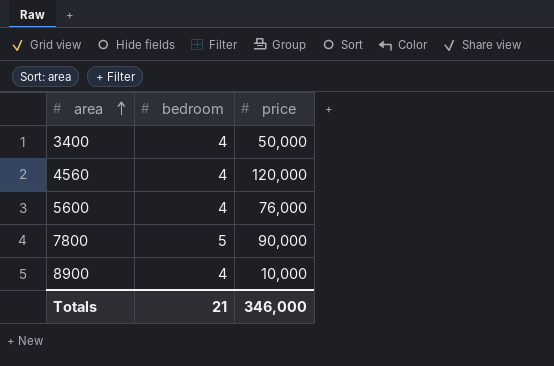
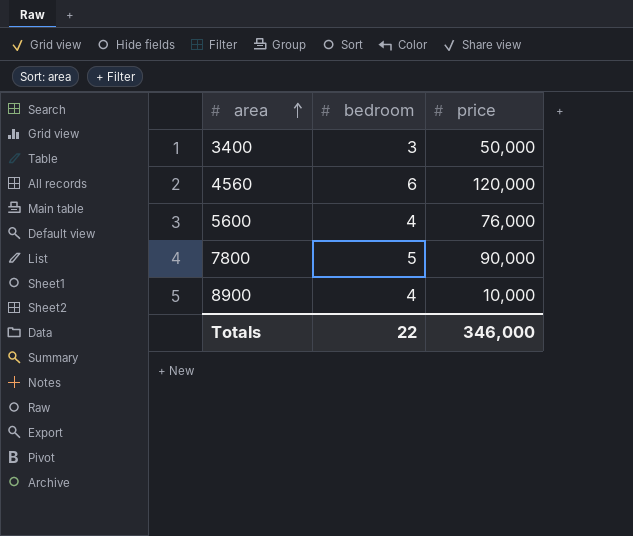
3400 | bedroom: 4 -> 3
4560 | bedroom: 4 -> 6
Totals | bedroom: 21 -> 22

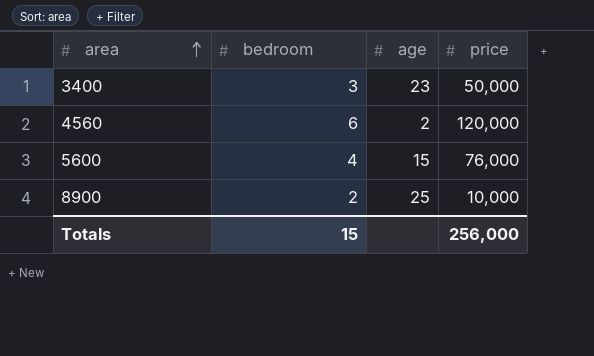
column age | position: none -> 3
row 7800: 5 | 90,000 -> none
8900 | bedroom: 4 -> 2
Totals | bedroom: 22 -> 15
Totals | price: 346,000 -> 256,000

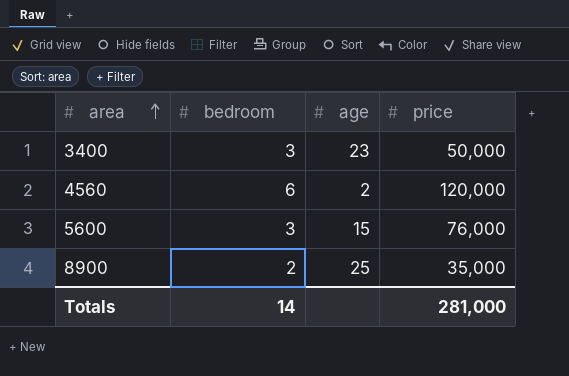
5600 | bedroom: 4 -> 3
8900 | price: 10,000 -> 35,000
Totals | bedroom: 15 -> 14
Totals | price: 256,000 -> 281,000

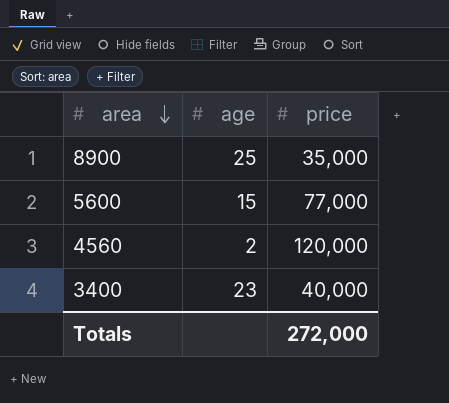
row order: area ascending -> area descending
column bedroom | position: 2 -> none
5600 | price: 76,000 -> 77,000
3400 | price: 50,000 -> 40,000
Totals | price: 281,000 -> 272,000

